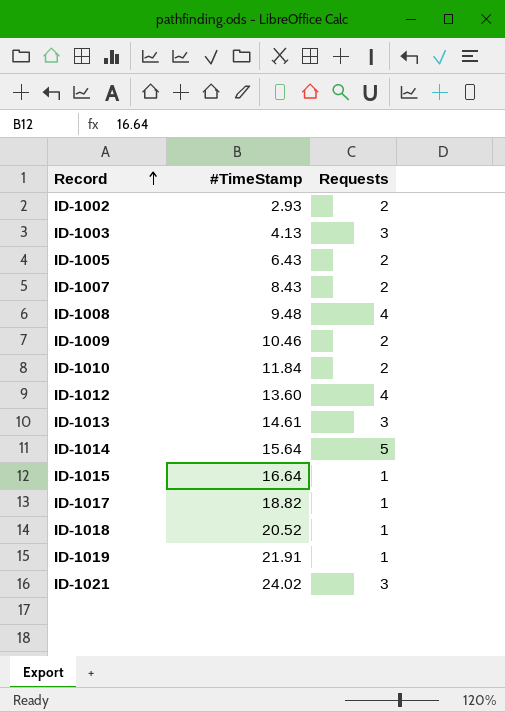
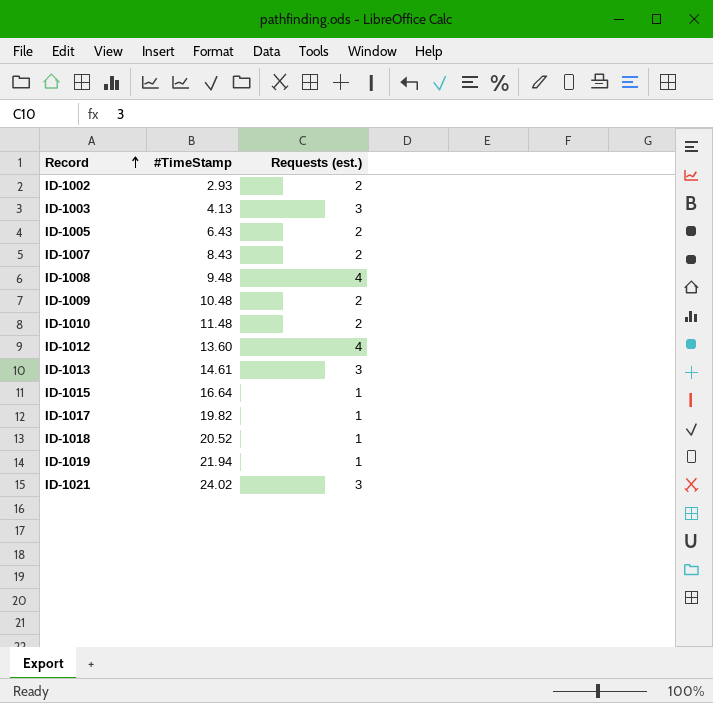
column name: Requests -> Requests (est.)
row ID-1014: 15.64 | 5 -> none
ID-1009 | #TimeStamp: 10.46 -> 10.48
ID-1010 | #TimeStamp: 11.84 -> 11.48
ID-1017 | #TimeStamp: 18.82 -> 19.82
ID-1019 | #TimeStamp: 21.91 -> 21.94

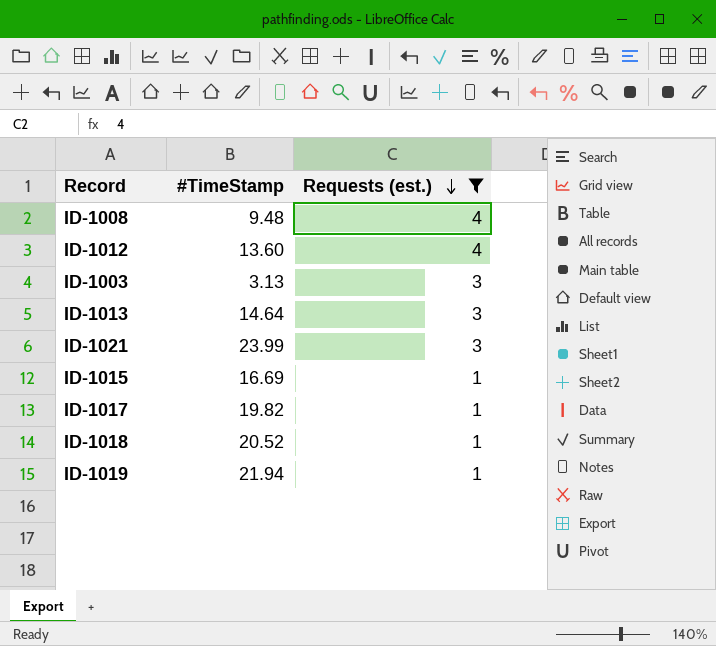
filter: none -> Requests (est.) != 2
row order: Record ascending -> Requests (est.) descending
ID-1003 | #TimeStamp: 4.13 -> 3.13
ID-1013 | #TimeStamp: 14.61 -> 14.64
ID-1021 | #TimeStamp: 24.02 -> 23.99
ID-1015 | #TimeStamp: 16.64 -> 16.69

